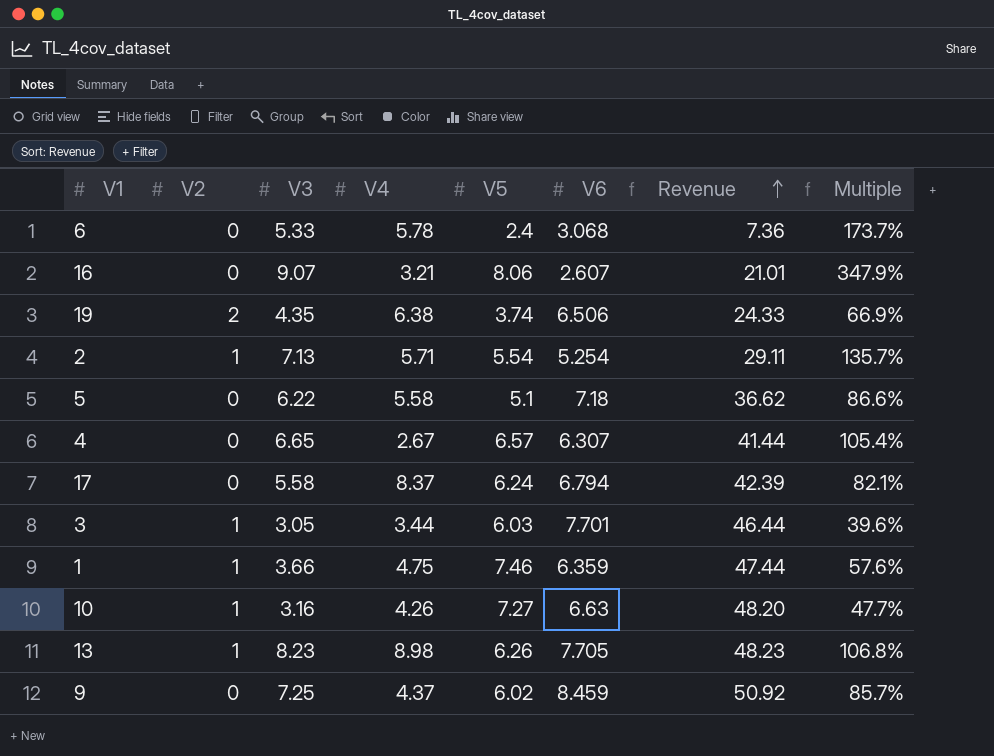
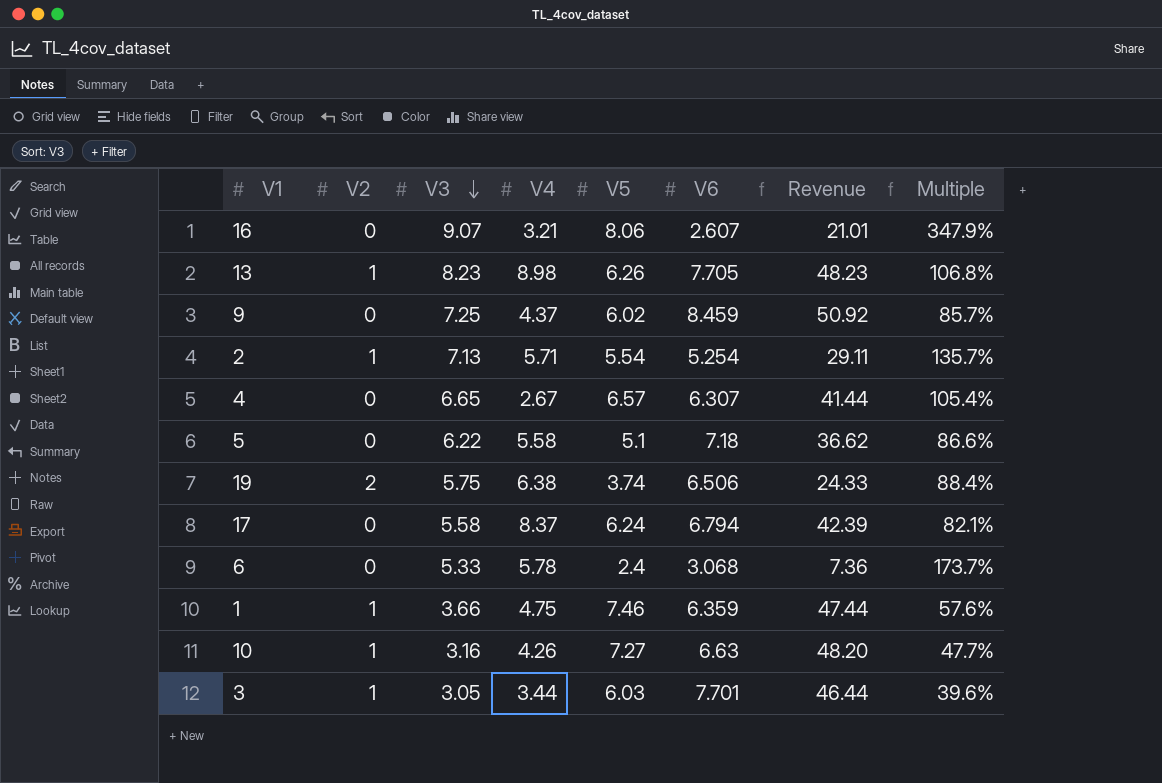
row order: Revenue ascending -> V3 descending
19 | V3: 4.35 -> 5.75
19 | Multiple: 66.9% -> 88.4%

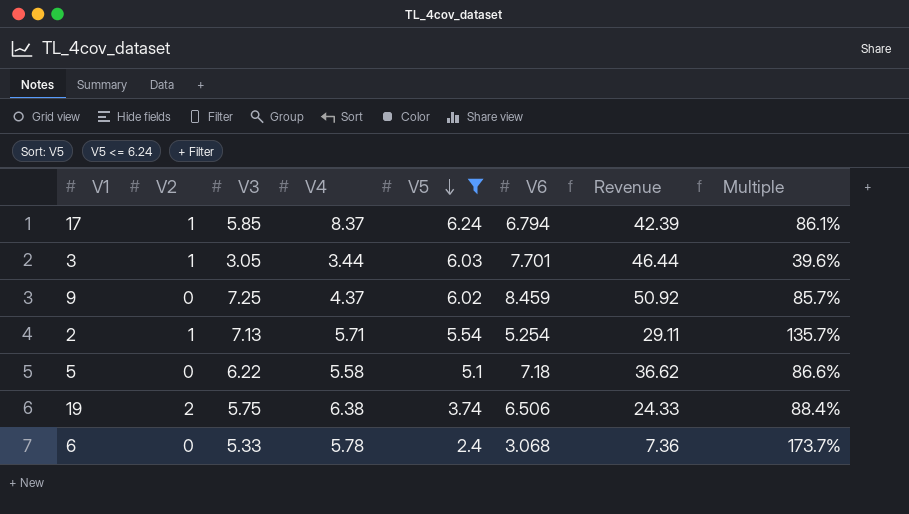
filter: none -> V5 <= 6.24
row order: V3 descending -> V5 descending
17 | V2: 0 -> 1
17 | V3: 5.58 -> 5.85
17 | Multiple: 82.1% -> 86.1%

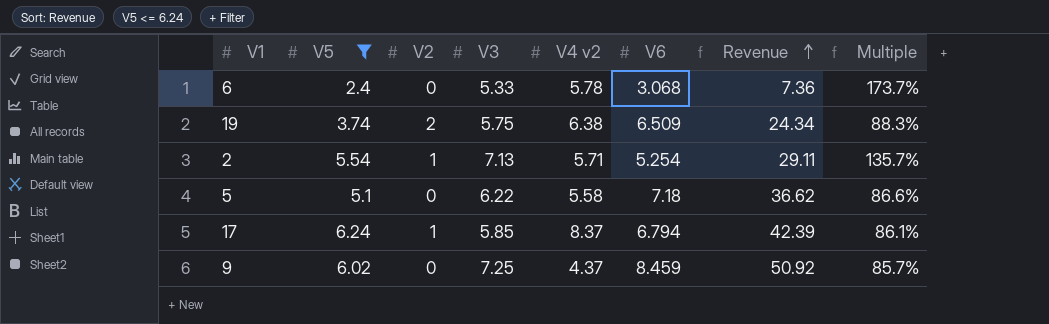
row order: V5 descending -> Revenue ascending
column V5 | position: 5 -> 2
column name: V4 -> V4 v2
row 3: 1 | 3.05 | 3.44 | 6.03 | 7.701 | 46.44 | 39.6% -> none
19 | V6: 6.506 -> 6.509
19 | Revenue: 24.33 -> 24.34
19 | Multiple: 88.4% -> 88.3%

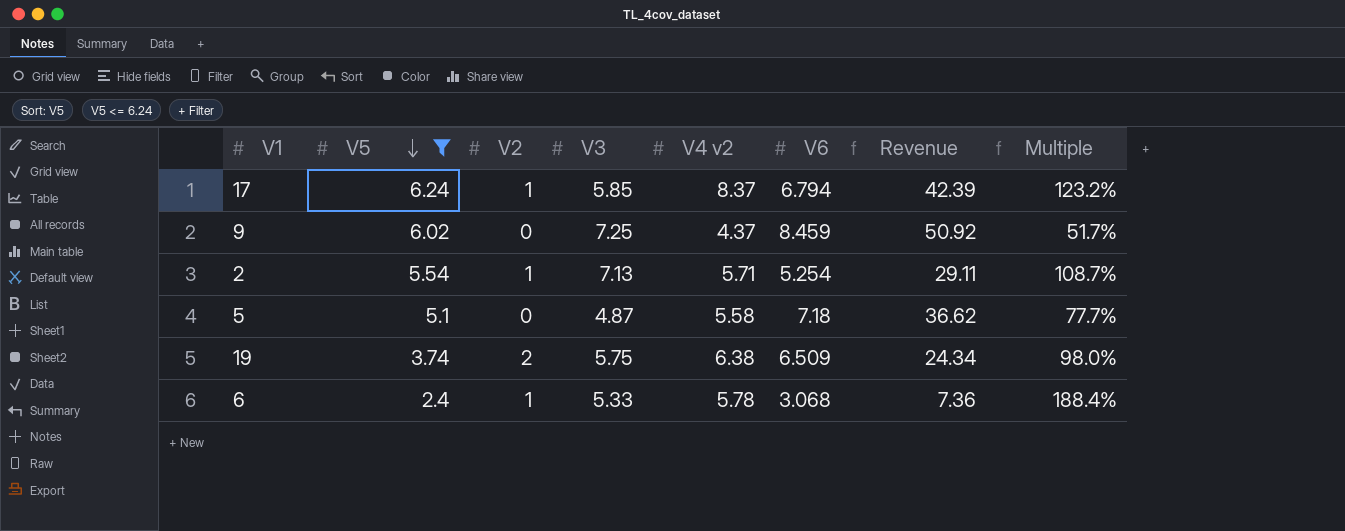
row order: Revenue ascending -> V5 descending
column Multiple | formula: [V3] / [V6] -> [V4 v2] / [V6]
5 | V3: 6.22 -> 4.87
6 | V2: 0 -> 1

